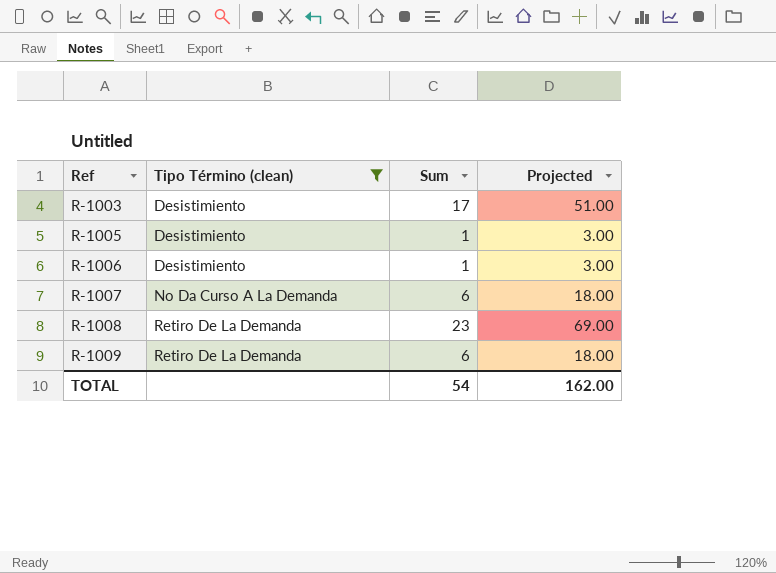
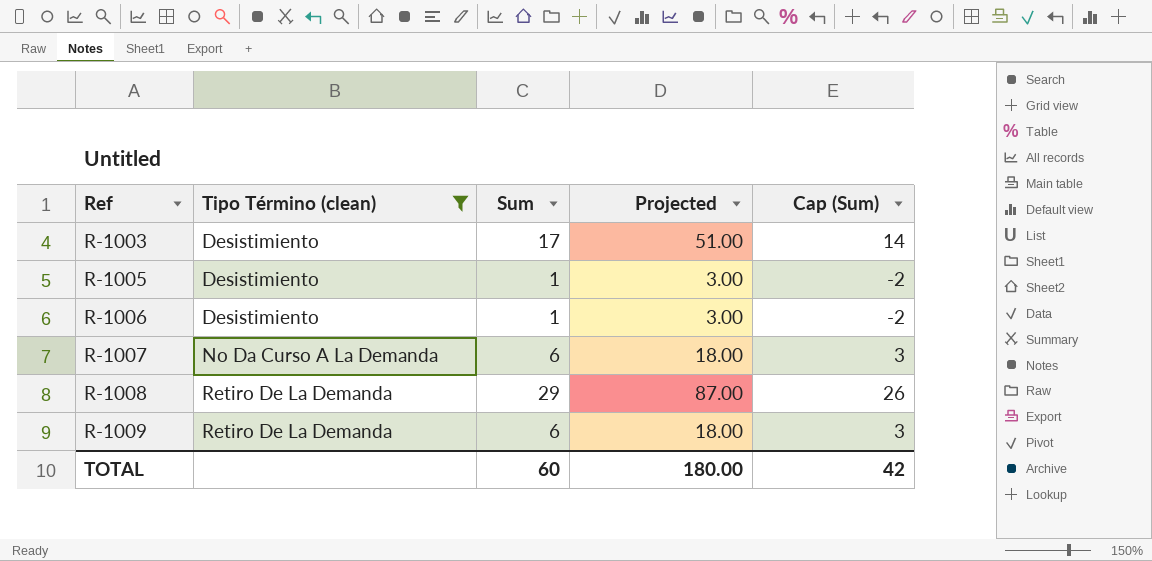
column Cap (Sum) | formula: none -> [Sum] - 3
R-1008 | Sum: 23 -> 29
R-1008 | Projected: 69.00 -> 87.00
TOTAL | Sum: 54 -> 60
TOTAL | Projected: 162.00 -> 180.00

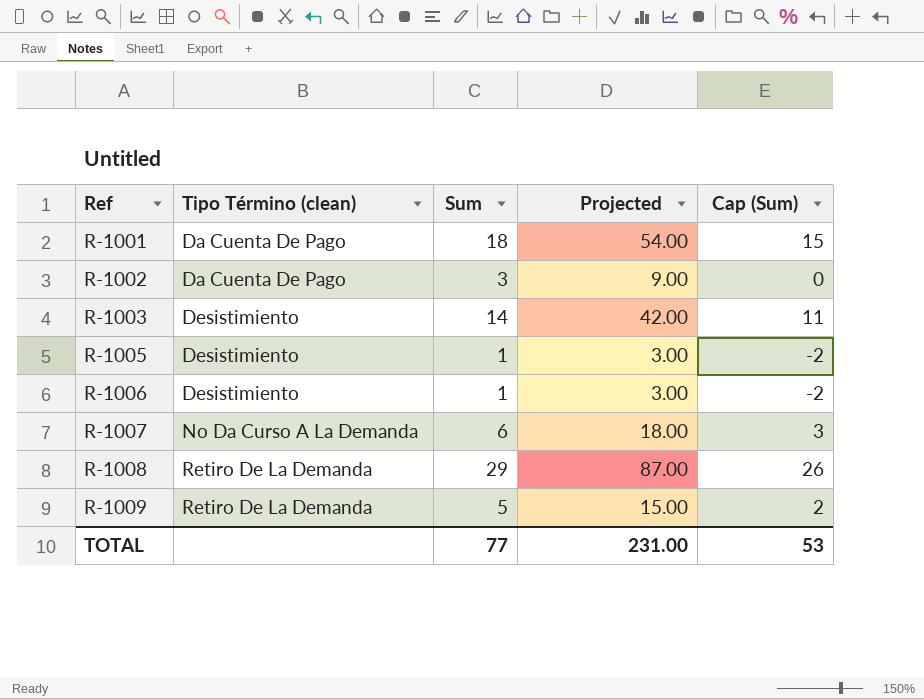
filter: Tipo Término (clean) != Da Cuenta De Pago -> none
R-1003 | Sum: 17 -> 14
R-1003 | Projected: 51.00 -> 42.00
R-1003 | Cap (Sum): 14 -> 11
R-1009 | Sum: 6 -> 5
R-1009 | Projected: 18.00 -> 15.00
R-1009 | Cap (Sum): 3 -> 2
TOTAL | Sum: 60 -> 77
TOTAL | Projected: 180.00 -> 231.00
TOTAL | Cap (Sum): 42 -> 53

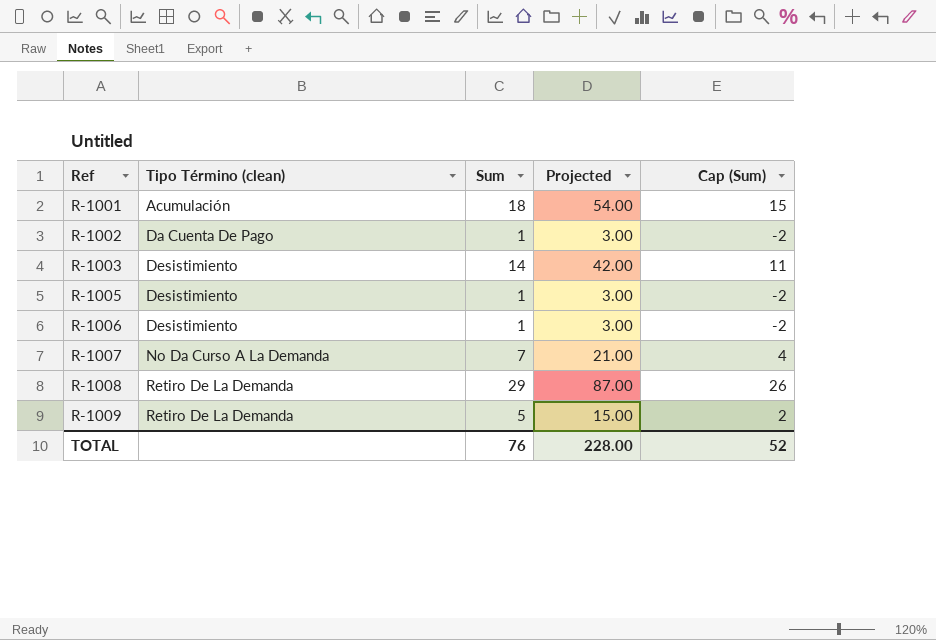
R-1001 | Tipo Término (clean): Da Cuenta De Pago -> Acumulación
R-1002 | Sum: 3 -> 1
R-1002 | Projected: 9.00 -> 3.00
R-1002 | Cap (Sum): 0 -> -2
R-1007 | Sum: 6 -> 7
R-1007 | Projected: 18.00 -> 21.00
R-1007 | Cap (Sum): 3 -> 4
TOTAL | Sum: 77 -> 76
TOTAL | Projected: 231.00 -> 228.00
TOTAL | Cap (Sum): 53 -> 52

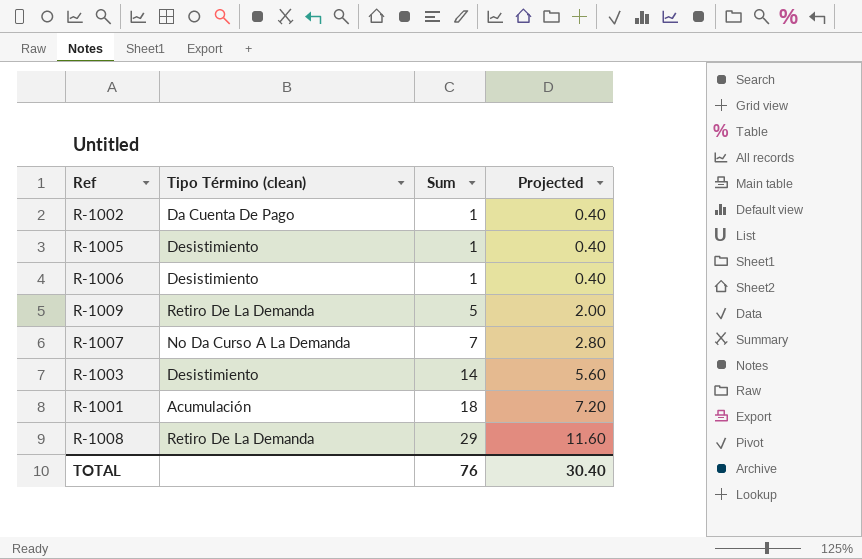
row order: Ref ascending -> Sum ascending
column Cap (Sum) | formula: [Sum] - 3 -> none
column Projected | formula: [Sum] * 3 -> [Sum] * 0.4
TOTAL | Projected: 228.00 -> 30.40

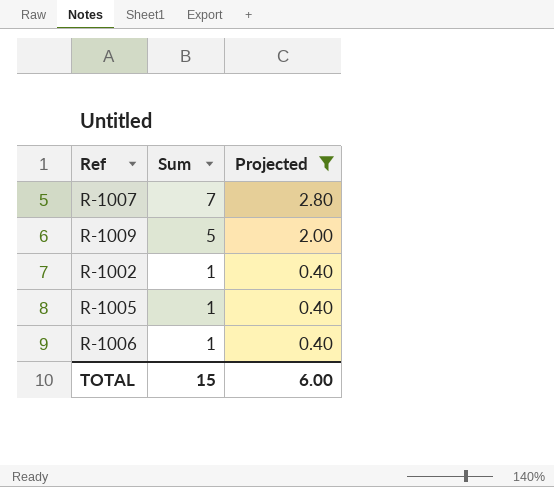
filter: none -> Projected <= 2.80
row order: Sum ascending -> Sum descending
column Tipo Término (clean) | position: 2 -> none
TOTAL | Sum: 76 -> 15
TOTAL | Projected: 30.40 -> 6.00

